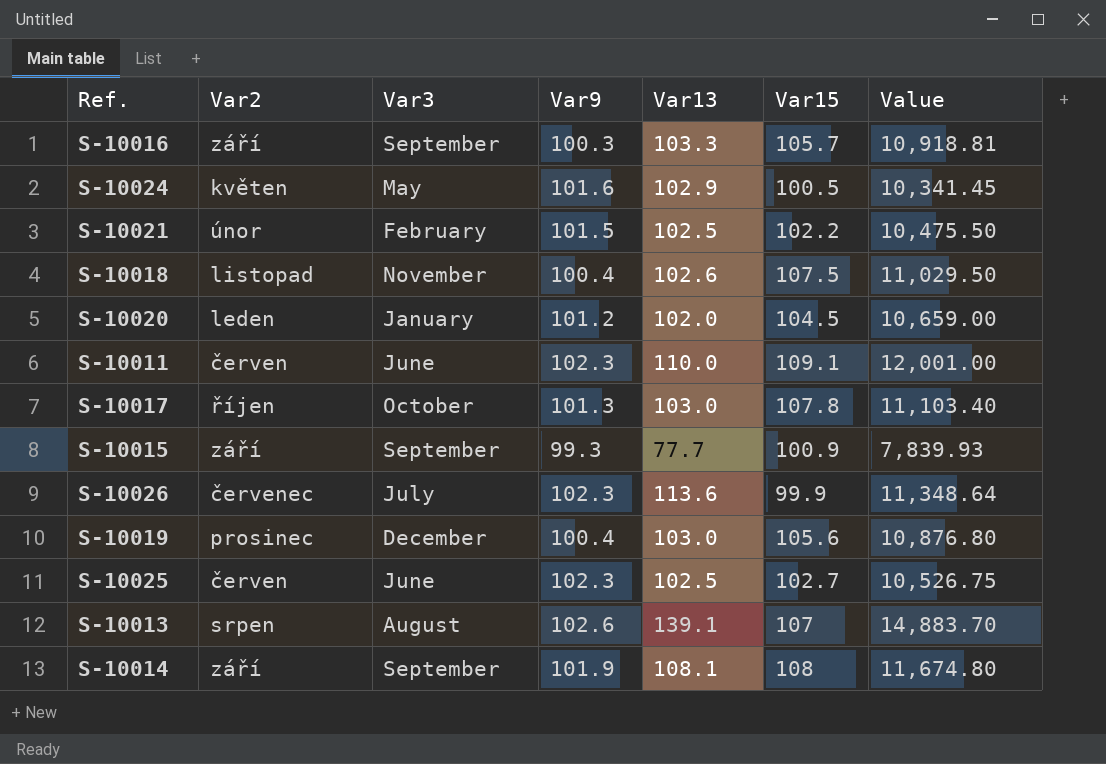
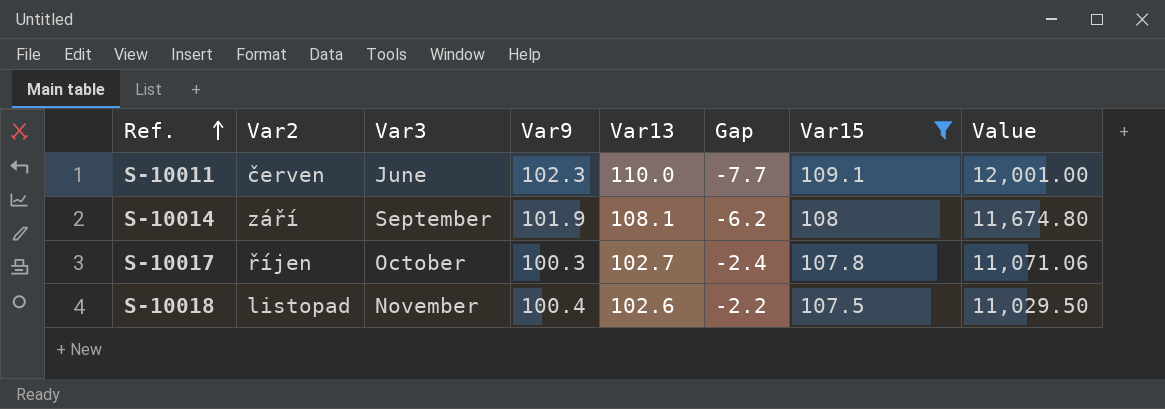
filter: none -> Var15 >= 107.5
row order: none -> Ref. ascending
column Gap | formula: none -> [Var9] - [Var13]
S-10017 | Var9: 101.3 -> 100.3
S-10017 | Var13: 103.0 -> 102.7
S-10017 | Value: 11,103.40 -> 11,071.06

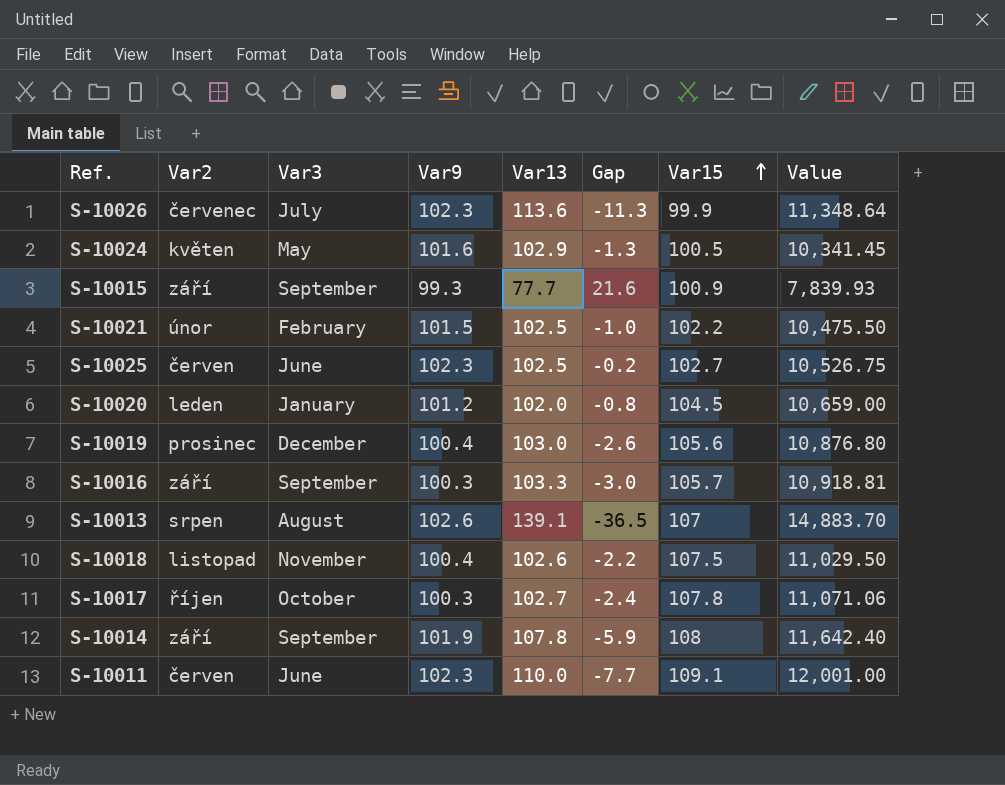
filter: Var15 >= 107.5 -> none
row order: Ref. ascending -> Var15 ascending
S-10014 | Var13: 108.1 -> 107.8
S-10014 | Gap: -6.2 -> -5.9
S-10014 | Value: 11,674.80 -> 11,642.40

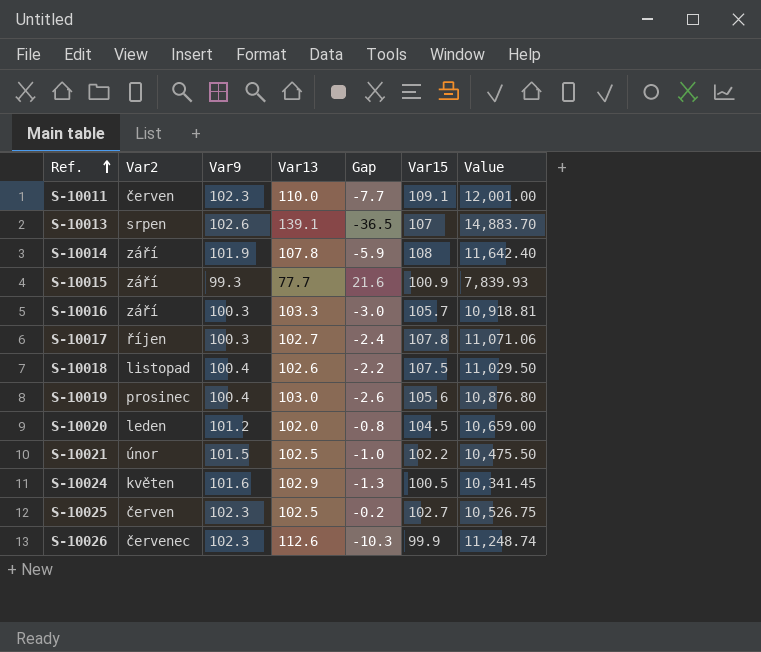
row order: Var15 ascending -> Ref. ascending
column Var3 | position: 3 -> none
S-10026 | Var13: 113.6 -> 112.6
S-10026 | Gap: -11.3 -> -10.3
S-10026 | Value: 11,348.64 -> 11,248.74

